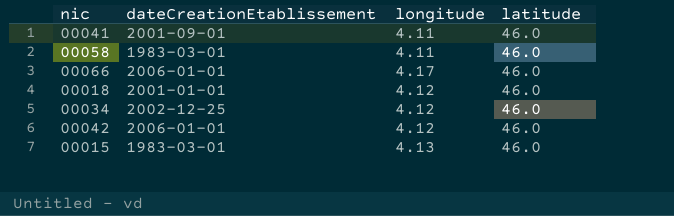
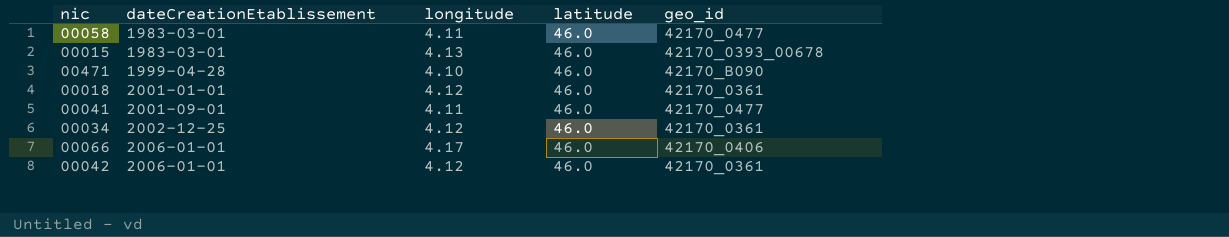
row order: none -> dateCreationEtablissement ascending
column geo_id | position: none -> 5
row 00471: none -> 1999-04-28 | 4.10 | 46.0 | 42170_B090

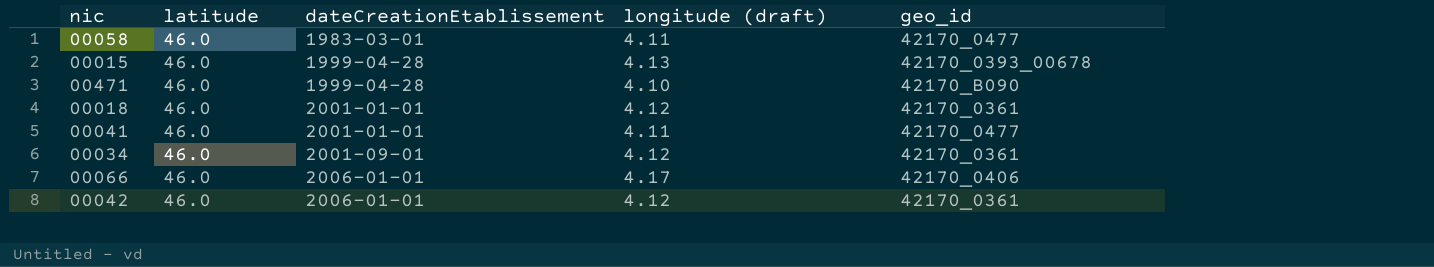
column latitude | position: 4 -> 2
column name: longitude -> longitude (draft)
00015 | dateCreationEtablissement: 1983-03-01 -> 1999-04-28
00041 | dateCreationEtablissement: 2001-09-01 -> 2001-01-01
00034 | dateCreationEtablissement: 2002-12-25 -> 2001-09-01

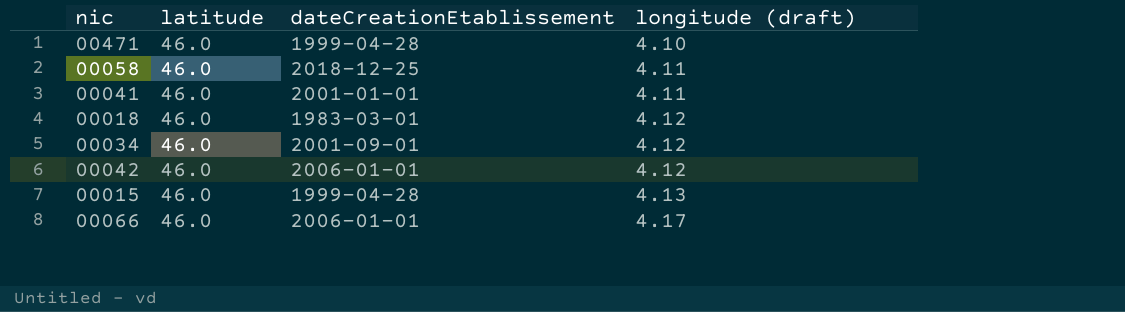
row order: dateCreationEtablissement ascending -> longitude (draft) ascending
column geo_id | position: 5 -> none
00058 | dateCreationEtablissement: 1983-03-01 -> 2018-12-25
00018 | dateCreationEtablissement: 2001-01-01 -> 1983-03-01

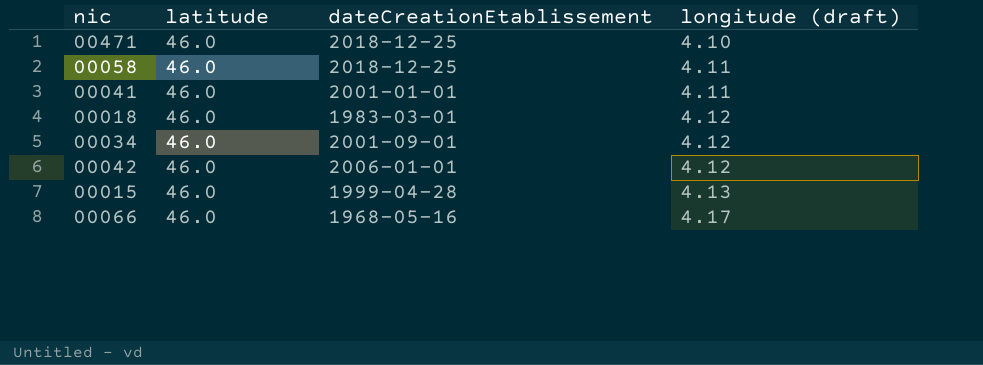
00471 | dateCreationEtablissement: 1999-04-28 -> 2018-12-25
00066 | dateCreationEtablissement: 2006-01-01 -> 1968-05-16

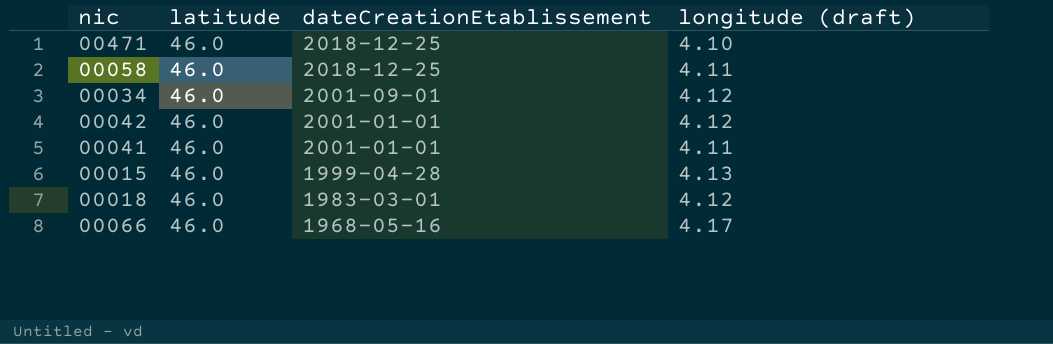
row order: longitude (draft) ascending -> dateCreationEtablissement descending
00042 | dateCreationEtablissement: 2006-01-01 -> 2001-01-01

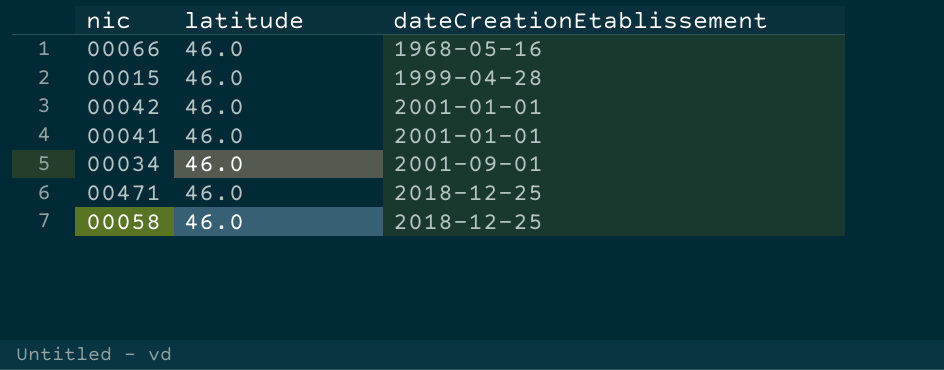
row order: dateCreationEtablissement descending -> dateCreationEtablissement ascending
column longitude (draft) | position: 4 -> none
row 00018: 46.0 | 1983-03-01 | 4.12 -> none

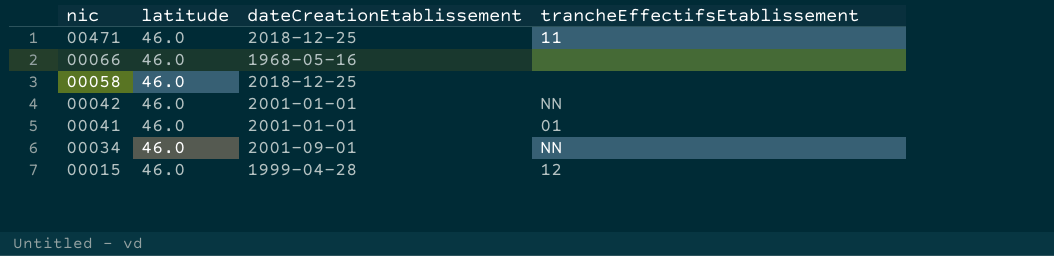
row order: dateCreationEtablissement ascending -> nic descending
column trancheEffectifsEtablissement | position: none -> 4

